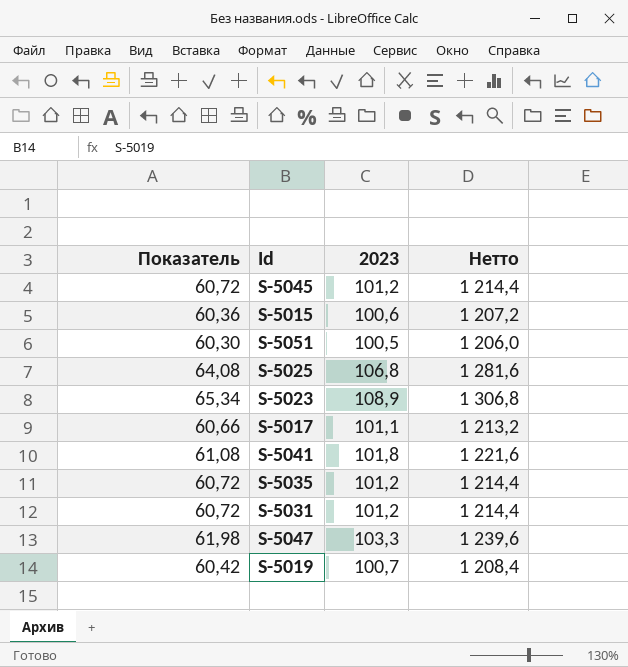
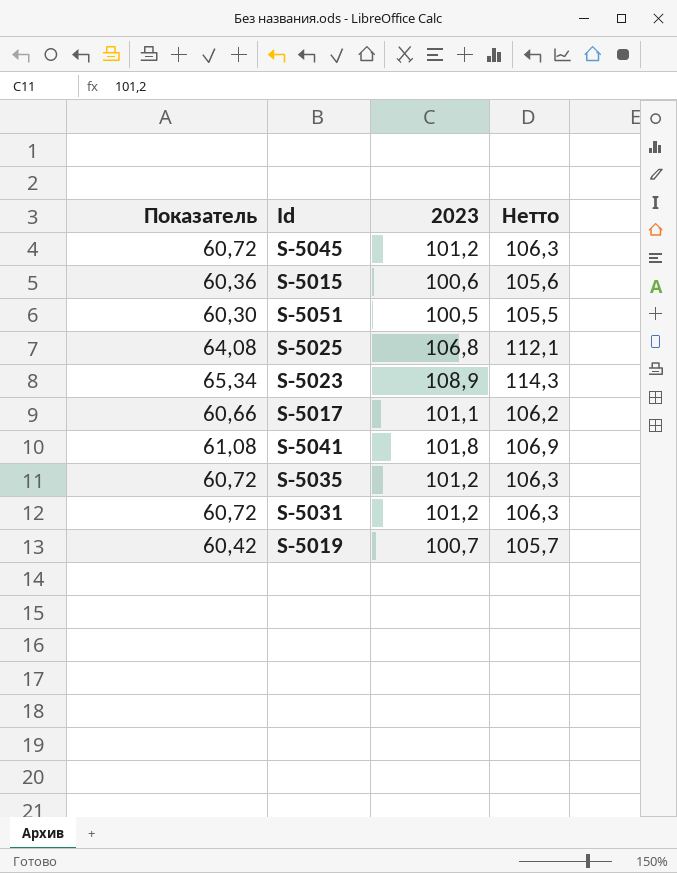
column Нетто | formula: [2023] * 12 -> [2023] * 1,05
row S-5047: 61,98 | 103,3 | 1 239,6 -> none

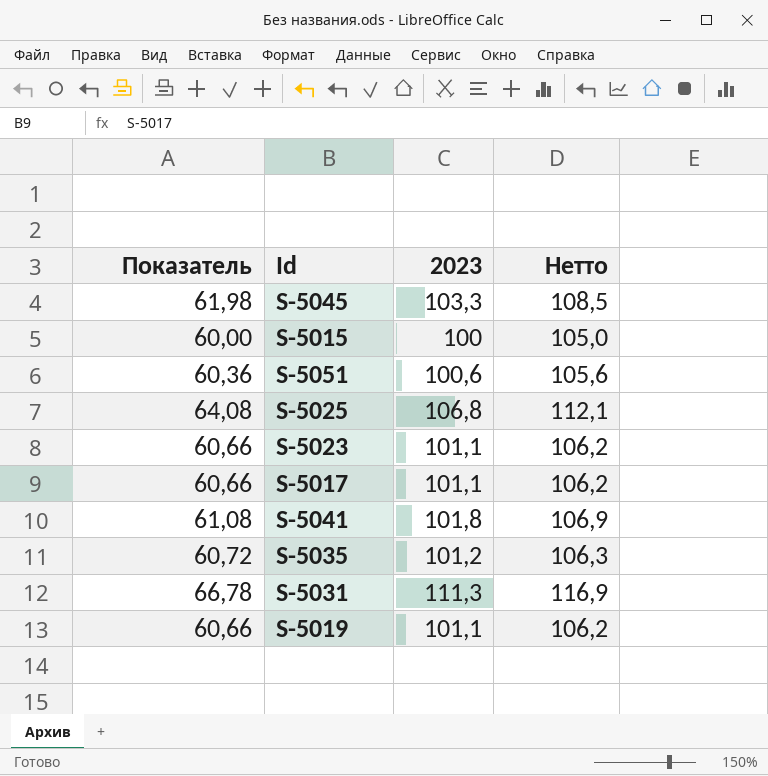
S-5045 | Показатель: 60,72 -> 61,98
S-5045 | 2023: 101,2 -> 103,3
S-5045 | Нетто: 106,3 -> 108,5
S-5015 | Показатель: 60,36 -> 60,00
S-5015 | 2023: 100,6 -> 100
S-5015 | Нетто: 105,6 -> 105,0
S-5051 | Показатель: 60,30 -> 60,36
S-5051 | 2023: 100,5 -> 100,6
S-5051 | Нетто: 105,5 -> 105,6
S-5023 | Показатель: 65,34 -> 60,66
S-5023 | 2023: 108,9 -> 101,1
S-5023 | Нетто: 114,3 -> 106,2
S-5031 | Показатель: 60,72 -> 66,78
S-5031 | 2023: 101,2 -> 111,3
S-5031 | Нетто: 106,3 -> 116,9
S-5019 | Показатель: 60,42 -> 60,66
S-5019 | 2023: 100,7 -> 101,1
S-5019 | Нетто: 105,7 -> 106,2

